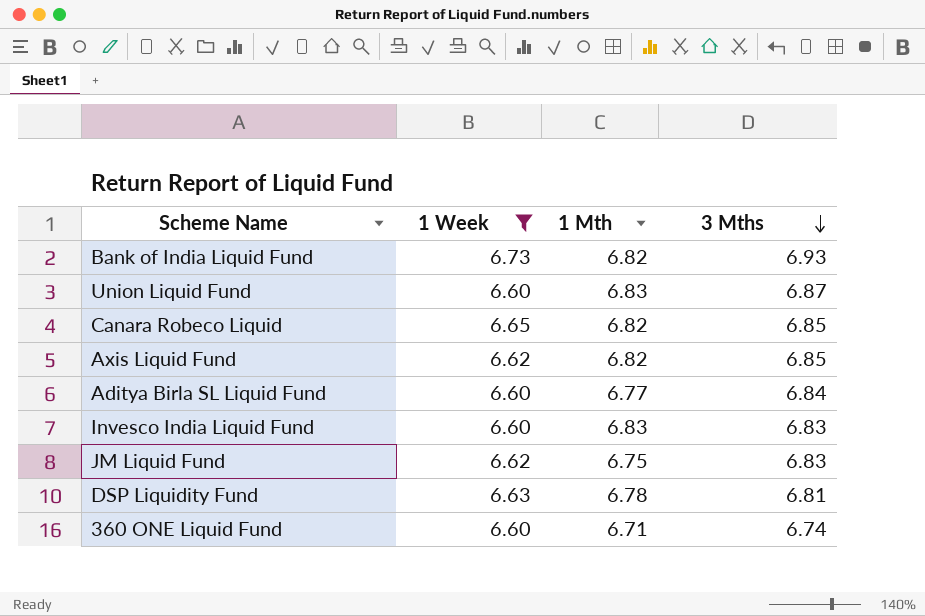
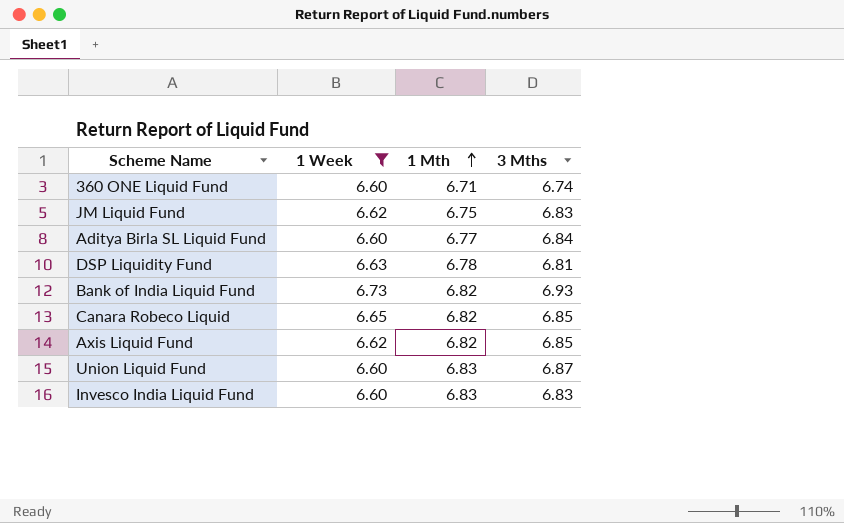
row order: 3 Mths descending -> 1 Mth ascending

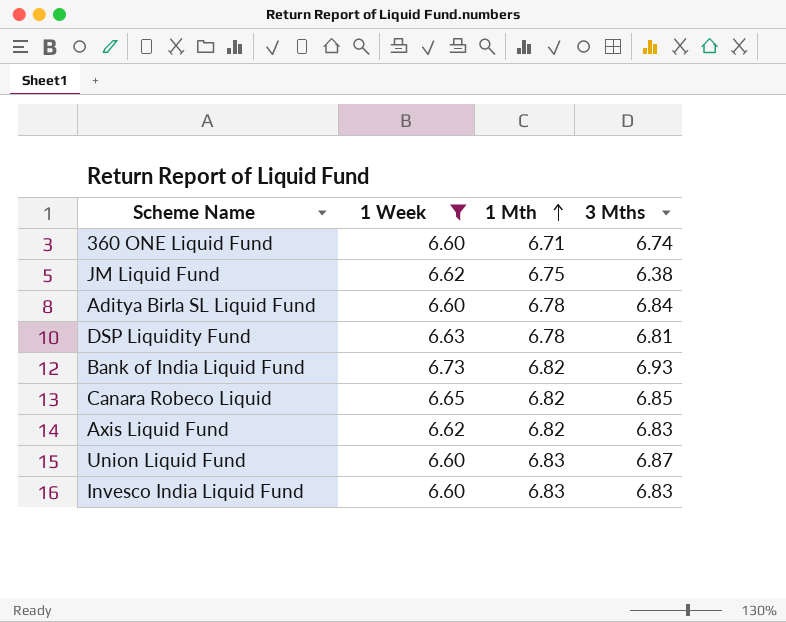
JM Liquid Fund | 3 Mths: 6.83 -> 6.38
Aditya Birla SL Liquid Fund | 1 Mth: 6.77 -> 6.78
Axis Liquid Fund | 3 Mths: 6.85 -> 6.83

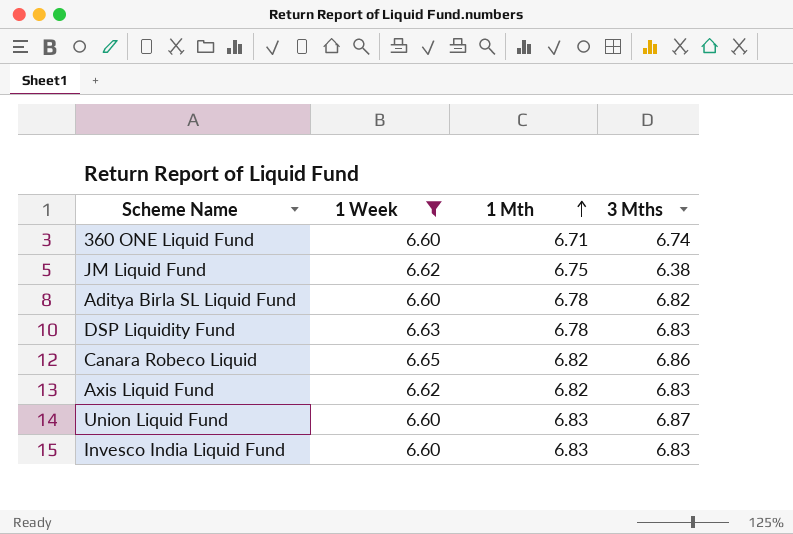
row Bank of India Liquid Fund: 6.73 | 6.82 | 6.93 -> none
Aditya Birla SL Liquid Fund | 3 Mths: 6.84 -> 6.82
DSP Liquidity Fund | 3 Mths: 6.81 -> 6.83
Canara Robeco Liquid | 3 Mths: 6.85 -> 6.86

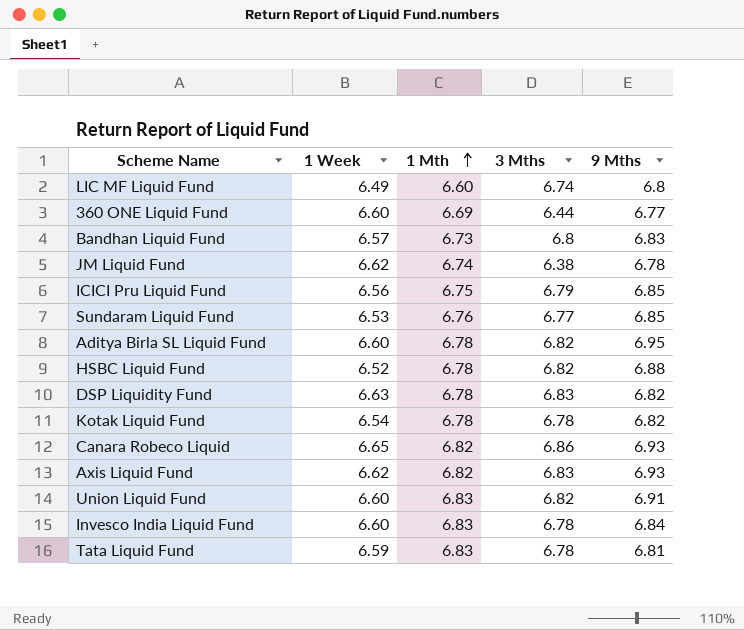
filter: 1 Week >= 6.60 -> none
column 9 Mths | position: none -> 5
360 ONE Liquid Fund | 1 Mth: 6.71 -> 6.69
360 ONE Liquid Fund | 3 Mths: 6.74 -> 6.44
JM Liquid Fund | 1 Mth: 6.75 -> 6.74
Union Liquid Fund | 3 Mths: 6.87 -> 6.82
Invesco India Liquid Fund | 3 Mths: 6.83 -> 6.78

